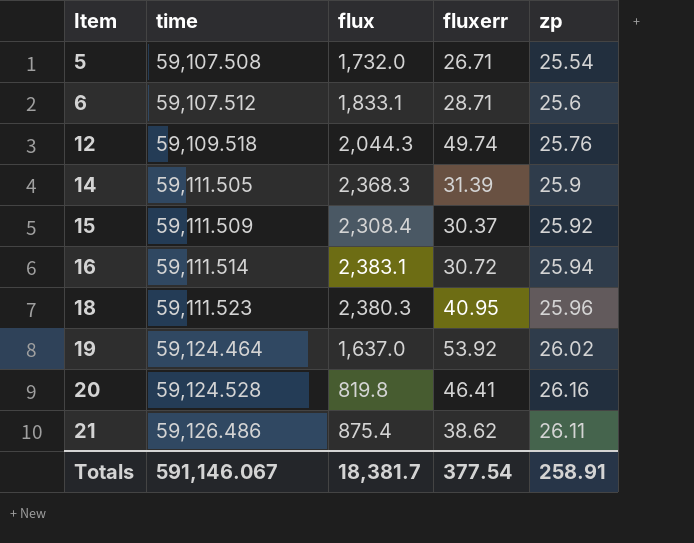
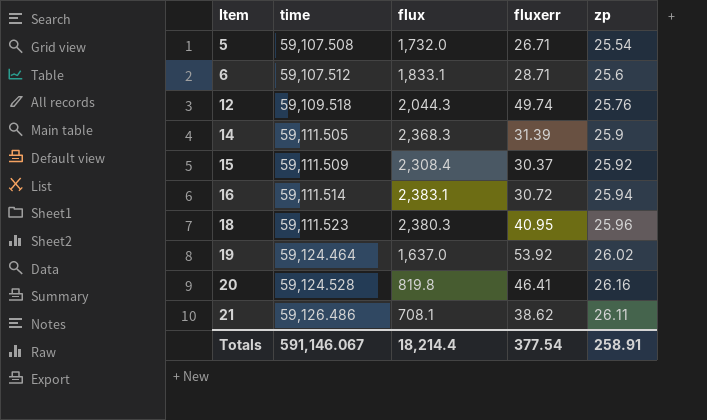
21 | flux: 875.4 -> 708.1
Totals | flux: 18,381.7 -> 18,214.4

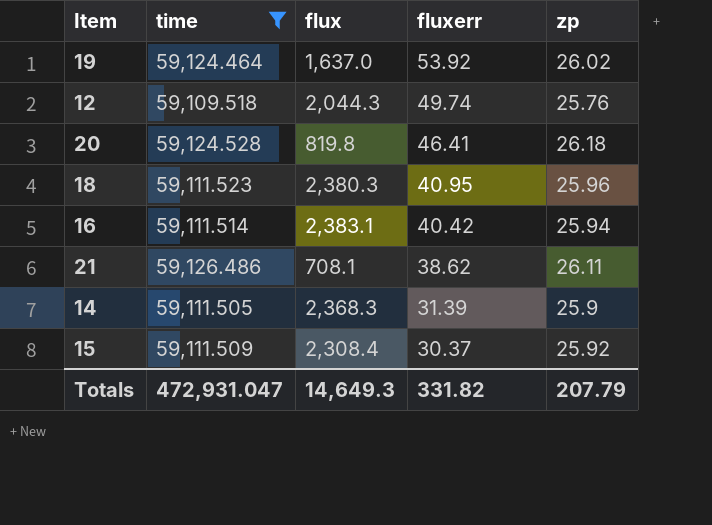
filter: none -> time >= 59,109.518
row order: Item ascending -> fluxerr descending
20 | zp: 26.16 -> 26.18
16 | fluxerr: 30.72 -> 40.42
Totals | time: 591,146.067 -> 472,931.047
Totals | flux: 18,214.4 -> 14,649.3
Totals | fluxerr: 377.54 -> 331.82
Totals | zp: 258.91 -> 207.79

